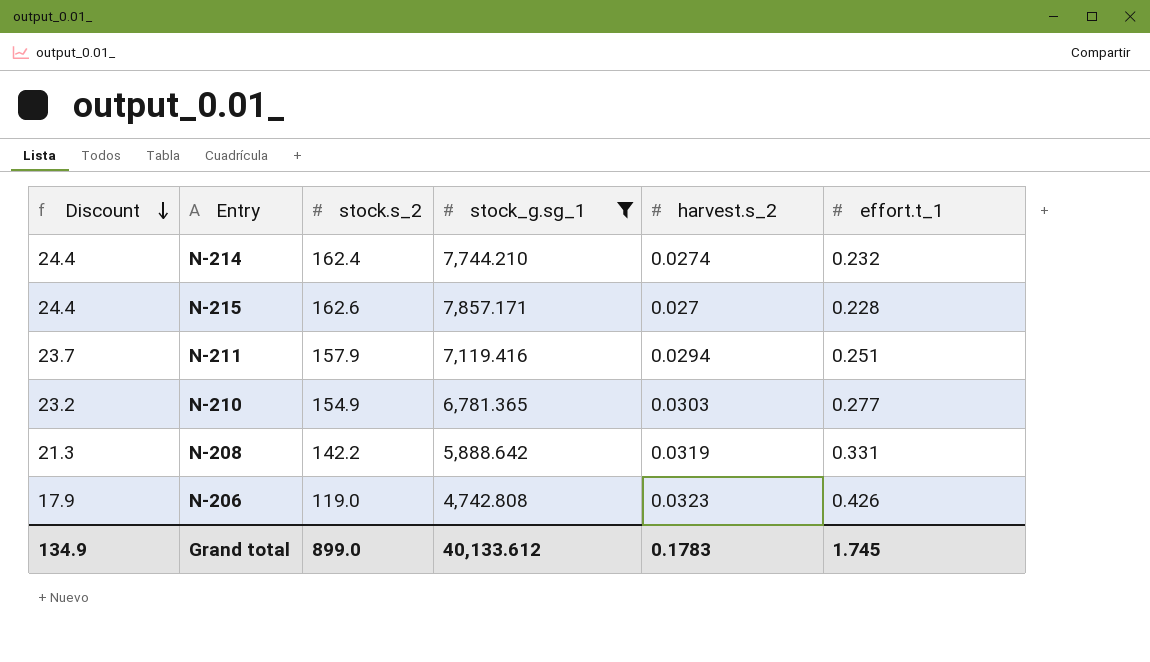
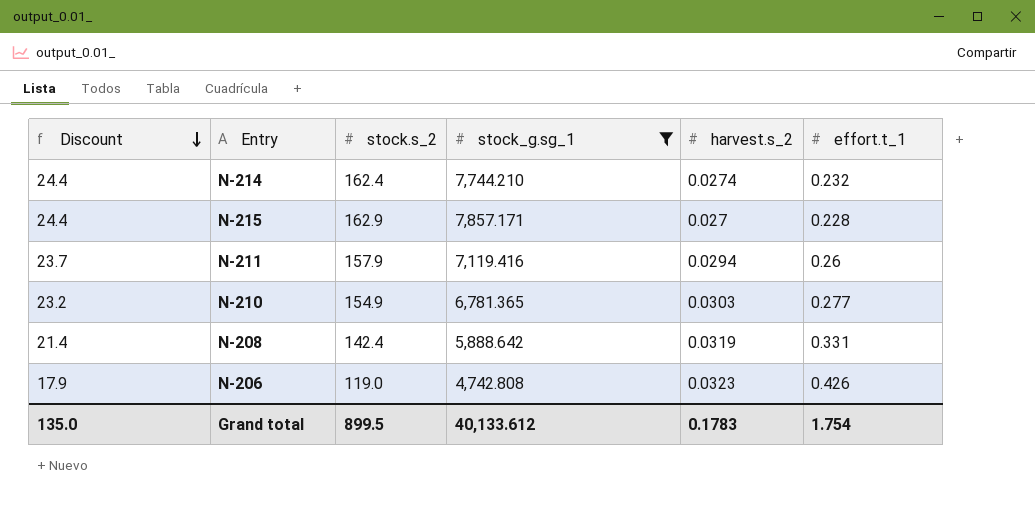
N-215 | stock.s_2: 162.6 -> 162.9
N-211 | effort.t_1: 0.251 -> 0.26
N-208 | Discount: 21.3 -> 21.4
N-208 | stock.s_2: 142.2 -> 142.4
Grand total | Discount: 134.9 -> 135.0
Grand total | stock.s_2: 899.0 -> 899.5
Grand total | effort.t_1: 1.745 -> 1.754

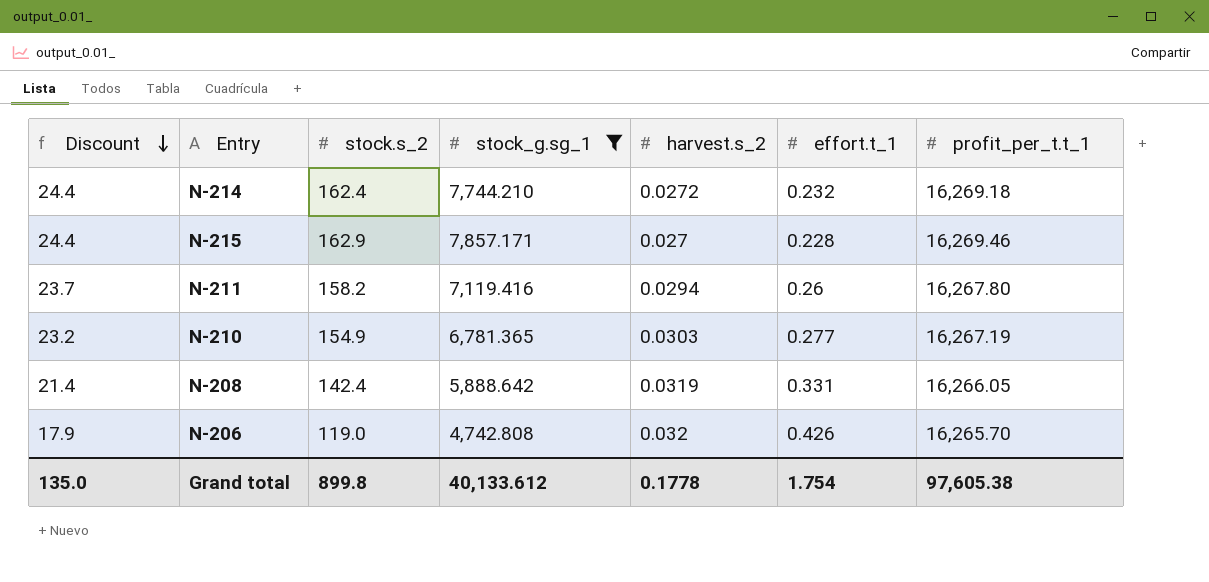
column profit_per_t.t_1 | position: none -> 7
N-214 | harvest.s_2: 0.0274 -> 0.0272
N-211 | stock.s_2: 157.9 -> 158.2
N-206 | harvest.s_2: 0.0323 -> 0.032
Grand total | stock.s_2: 899.5 -> 899.8
Grand total | harvest.s_2: 0.1783 -> 0.1778

